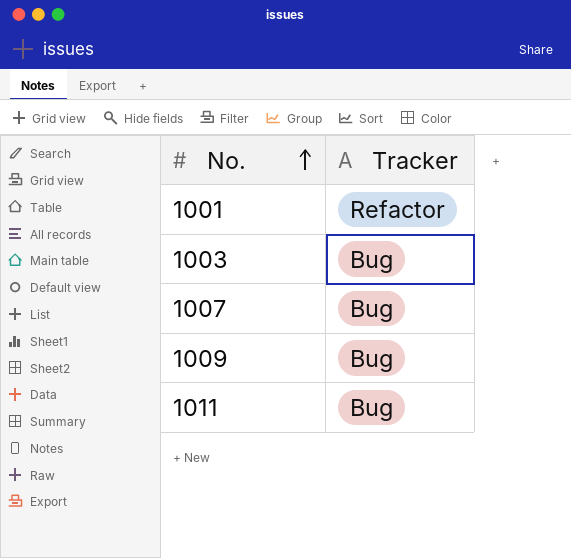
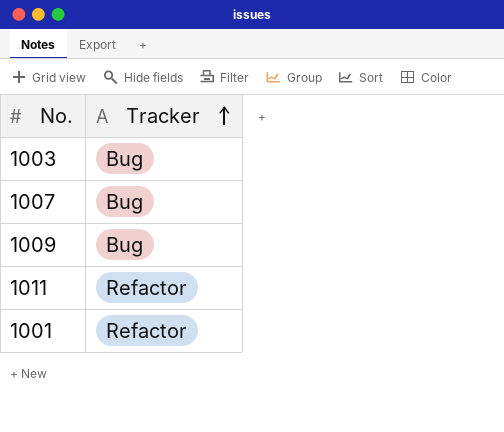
row order: No. ascending -> Tracker ascending
1011 | Tracker: Bug -> Refactor

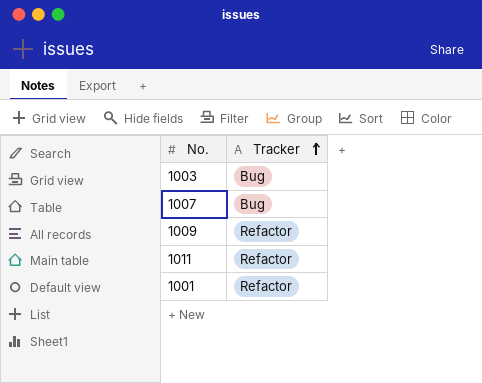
1009 | Tracker: Bug -> Refactor

